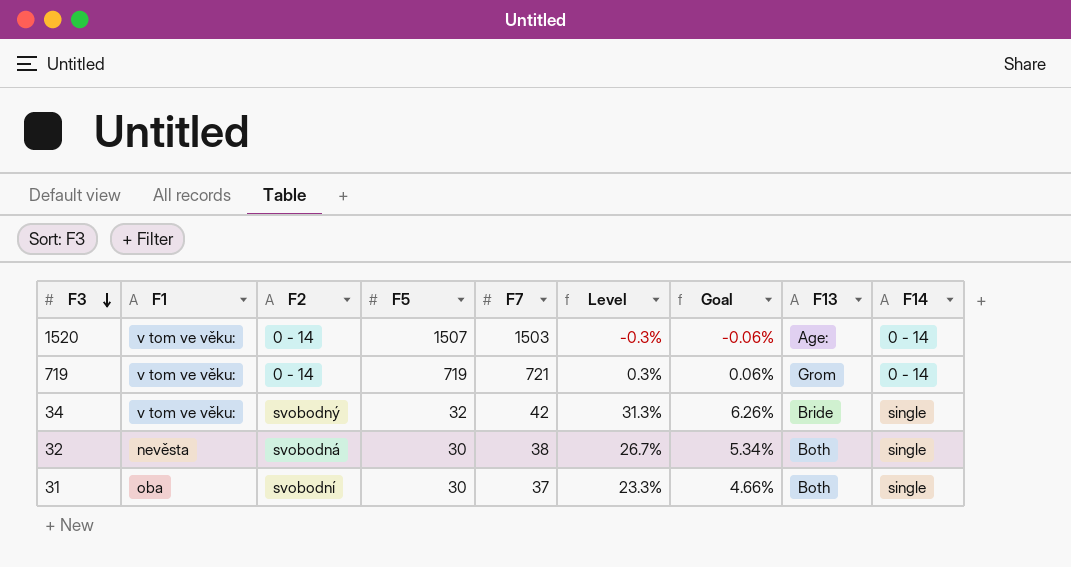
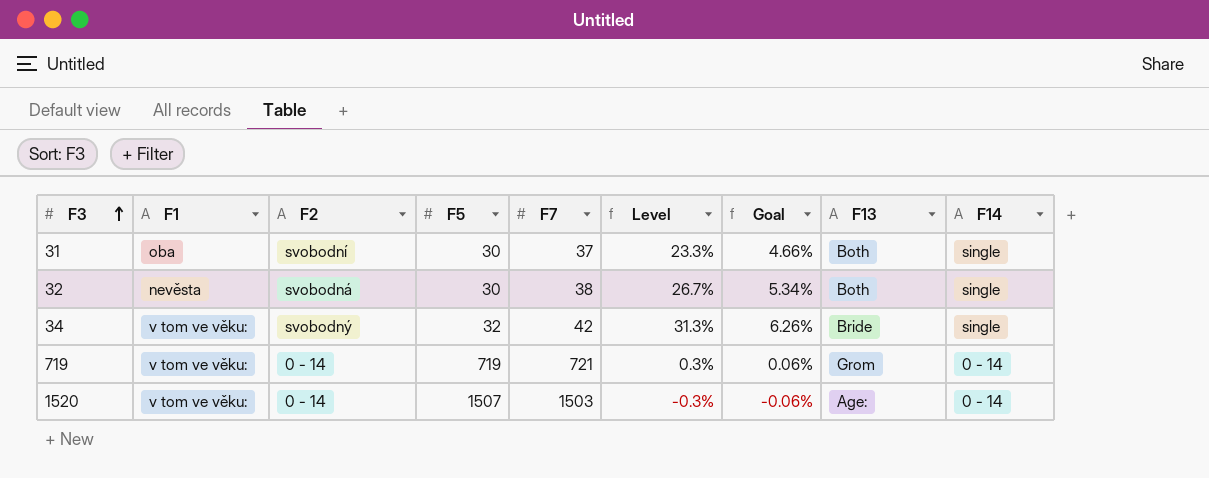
row order: F3 descending -> F3 ascending

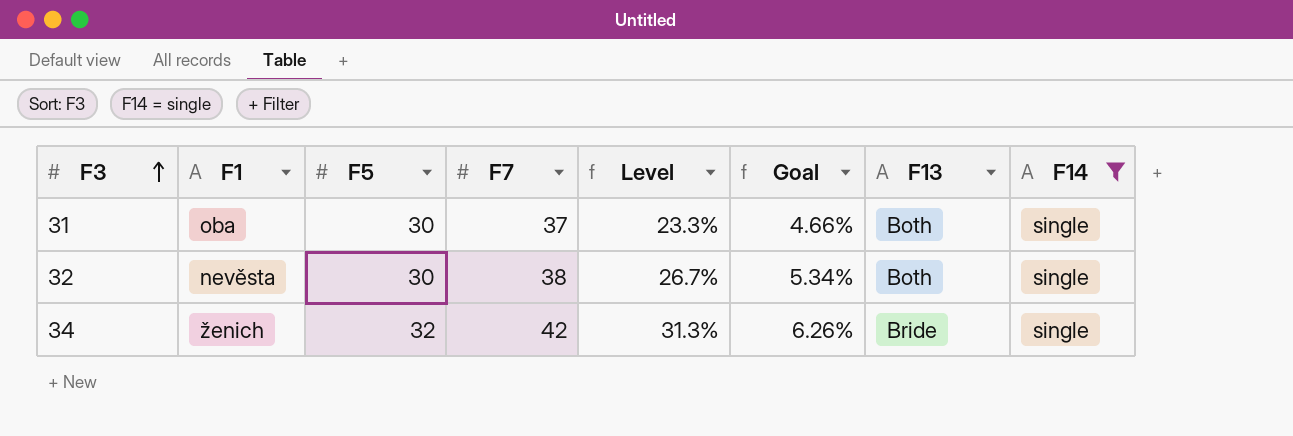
filter: none -> F14 = single
column F2 | position: 3 -> none
34 | F1: v tom ve věku: -> ženich

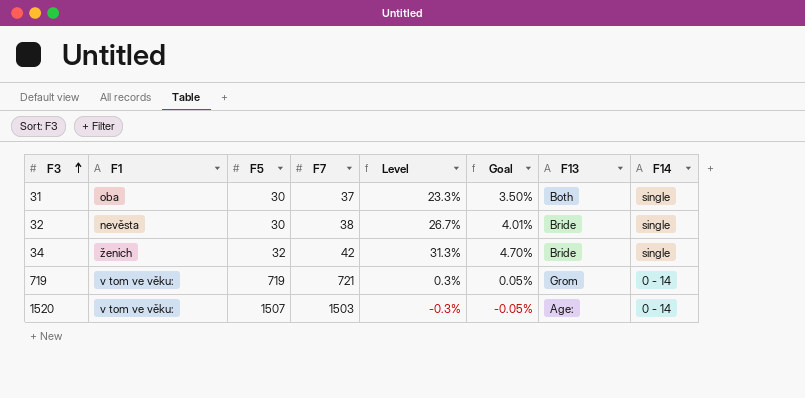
filter: F14 = single -> none
column Goal | formula: [Level] * 0.2 -> [Level] * 0.15
32 | F13: Both -> Bride

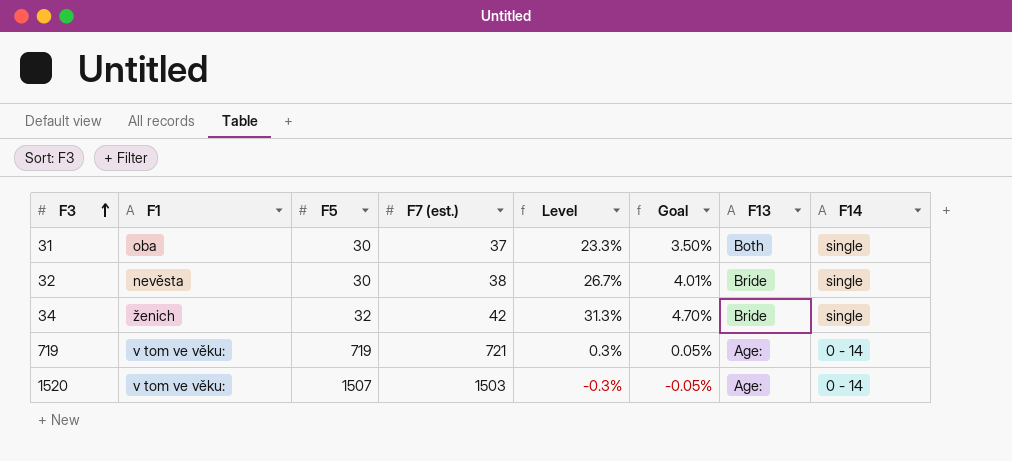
column name: F7 -> F7 (est.)
719 | F13: Grom -> Age:

